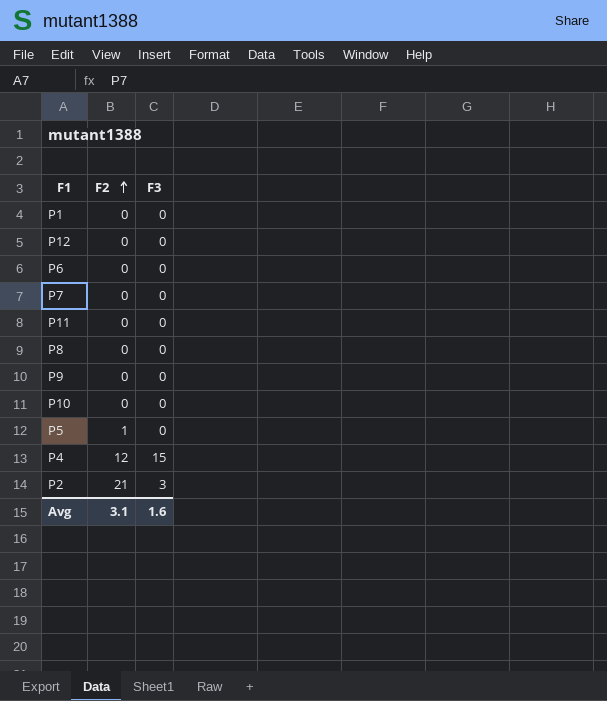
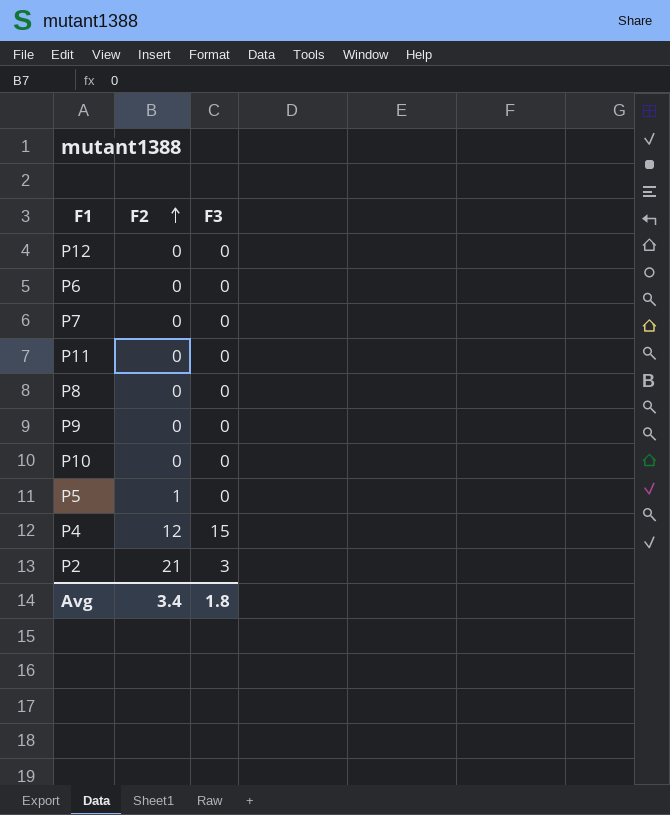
row P1: 0 | 0 -> none
Avg | F2: 3.1 -> 3.4
Avg | F3: 1.6 -> 1.8

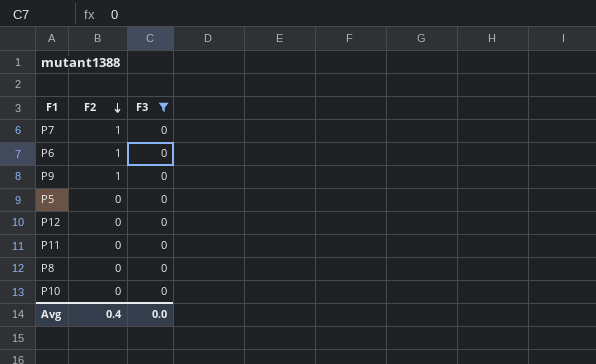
filter: none -> F3 = 0
row order: F2 ascending -> F2 descending
P7 | F2: 0 -> 1
P6 | F2: 0 -> 1
P9 | F2: 0 -> 1
P5 | F2: 1 -> 0
Avg | F2: 3.4 -> 0.4
Avg | F3: 1.8 -> 0.0

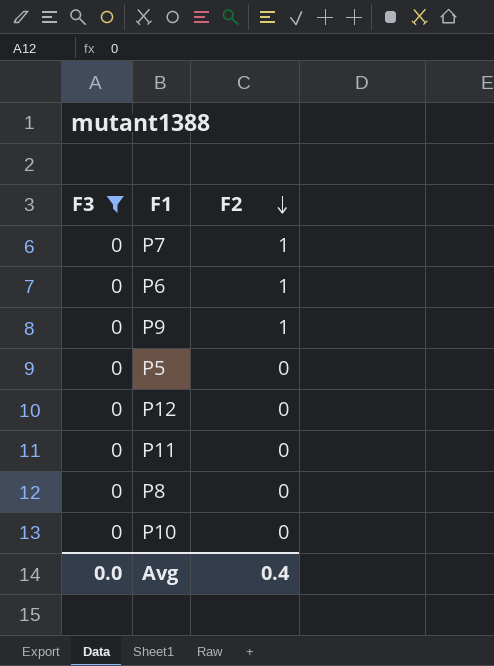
column F3 | position: 3 -> 1

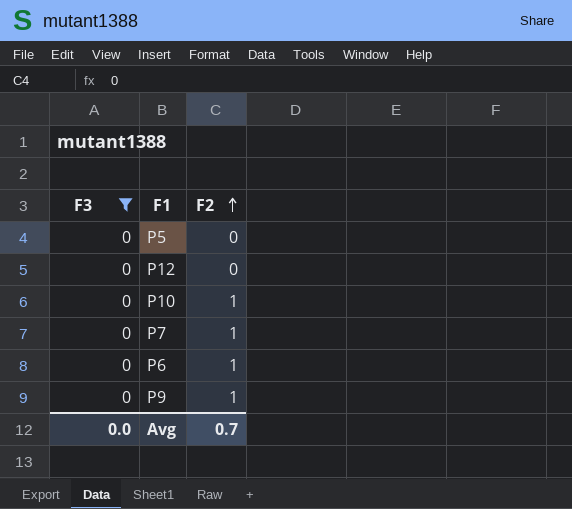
row order: F2 descending -> F2 ascending
row P11: 0 | 0 -> none
row P8: 0 | 0 -> none
P10 | F2: 0 -> 1
Avg | F2: 0.4 -> 0.7

